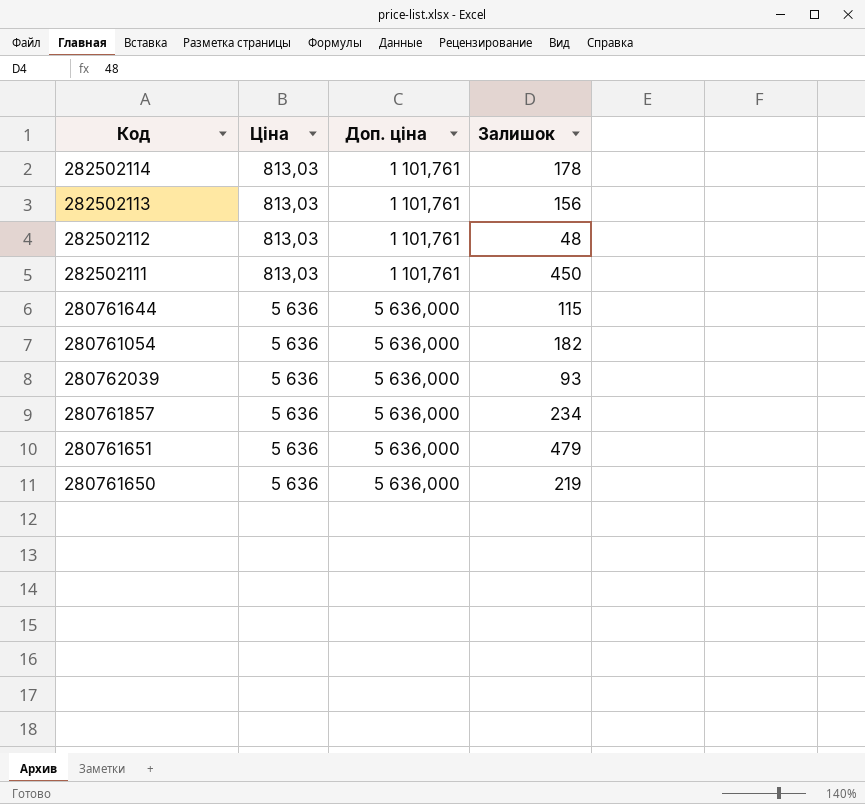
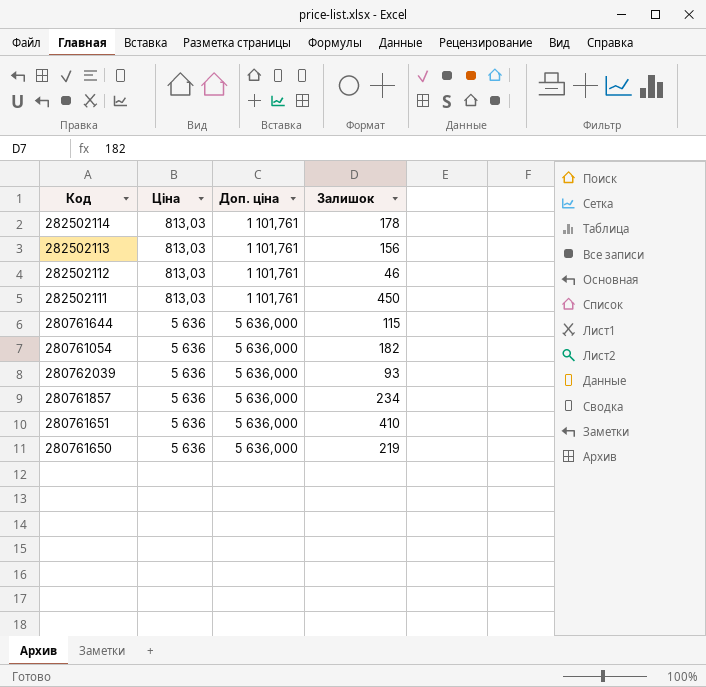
282502112 | Залишок: 48 -> 46
280761651 | Залишок: 479 -> 410

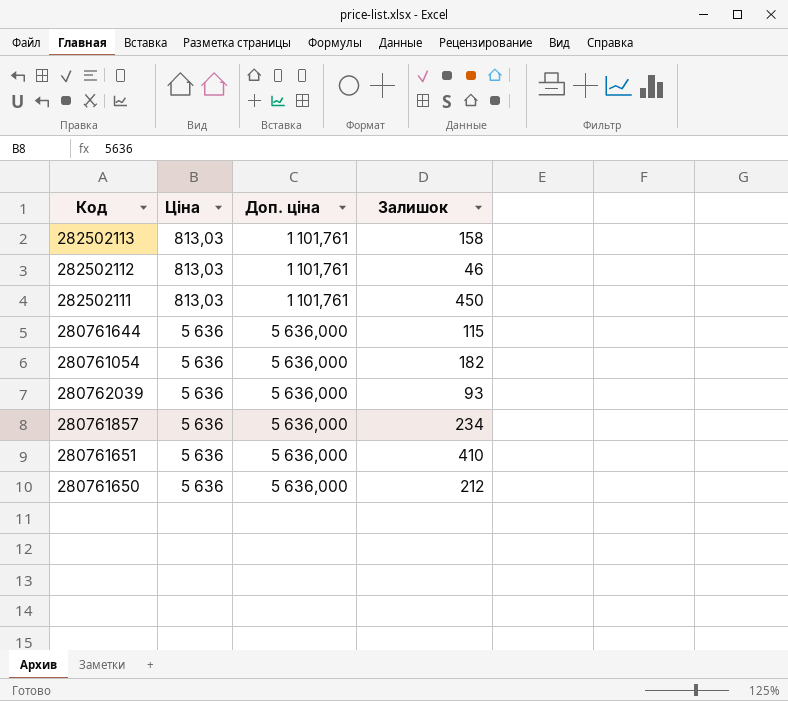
row 282502114: 813,03 | 1 101,761 | 178 -> none
282502113 | Залишок: 156 -> 158
280761650 | Залишок: 219 -> 212

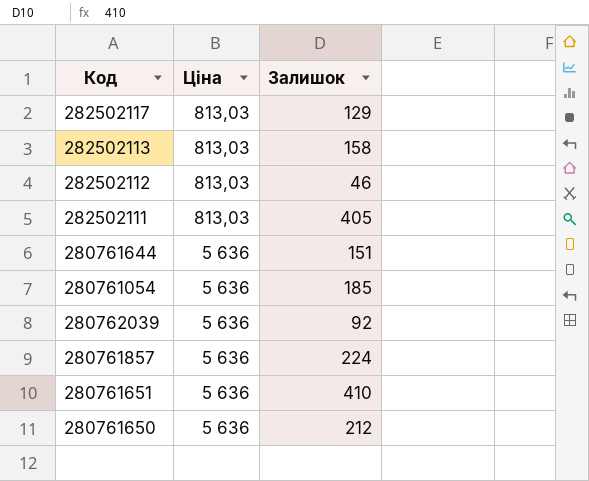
column Доп. ціна | position: 3 -> none
row 282502117: none -> 813,03 | 129
282502111 | Залишок: 450 -> 405
280761644 | Залишок: 115 -> 151
280761054 | Залишок: 182 -> 185
280762039 | Залишок: 93 -> 92
280761857 | Залишок: 234 -> 224

